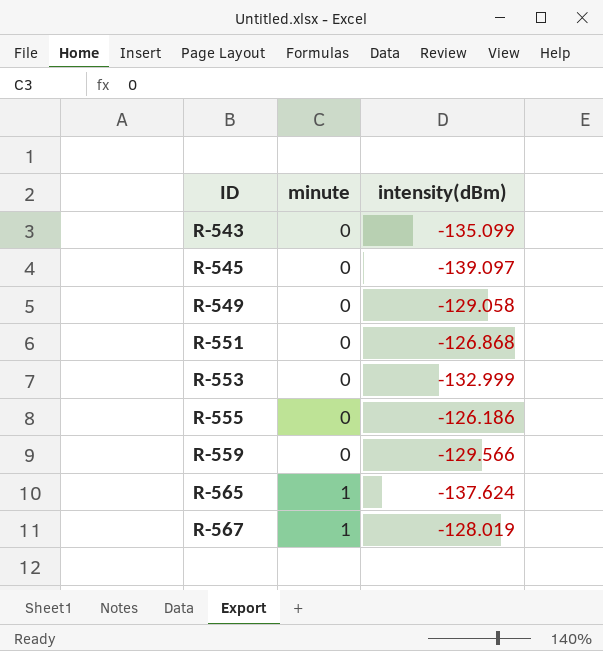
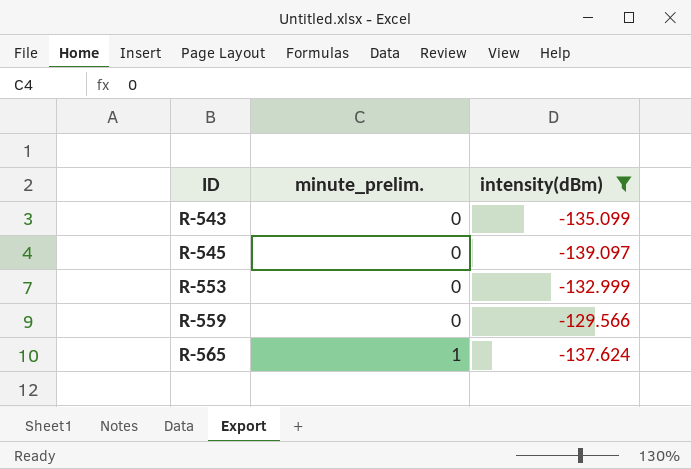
filter: none -> intensity(dBm) <= -129.566
column name: minute -> minute_prelim.

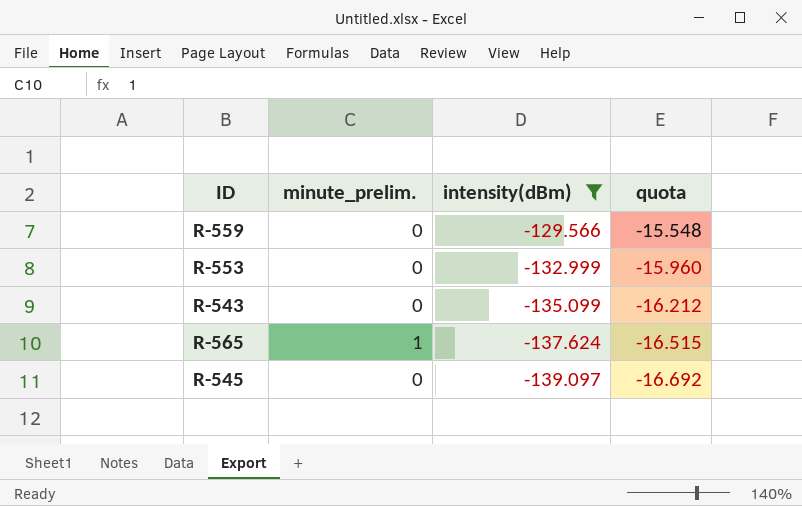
row order: ID ascending -> intensity(dBm) descending
column quota | formula: none -> [intensity(dBm)] * 0.12

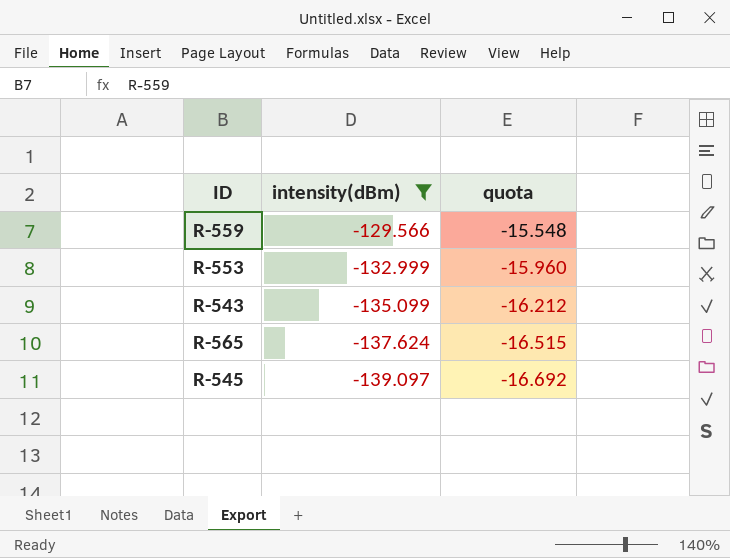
column minute_prelim. | position: 2 -> none

